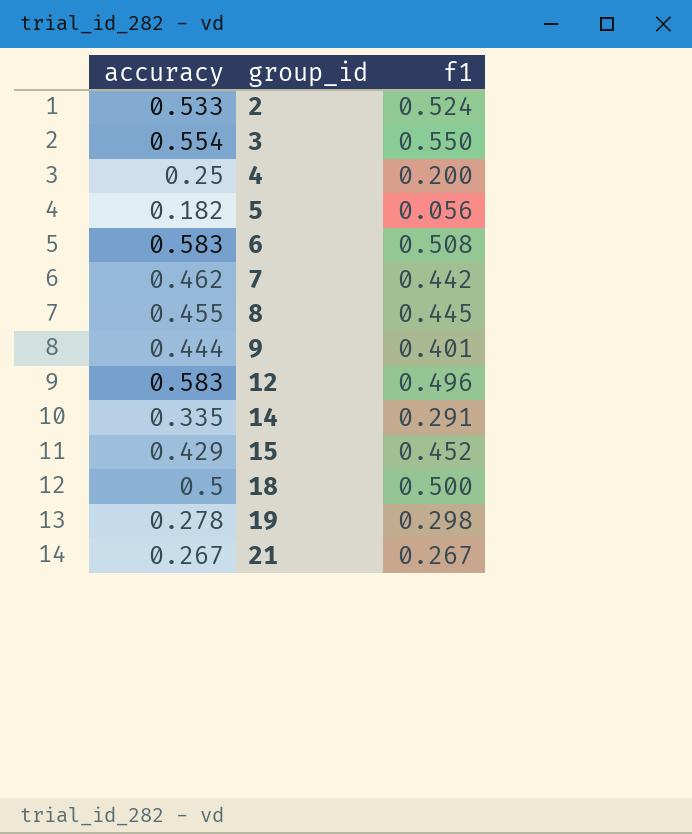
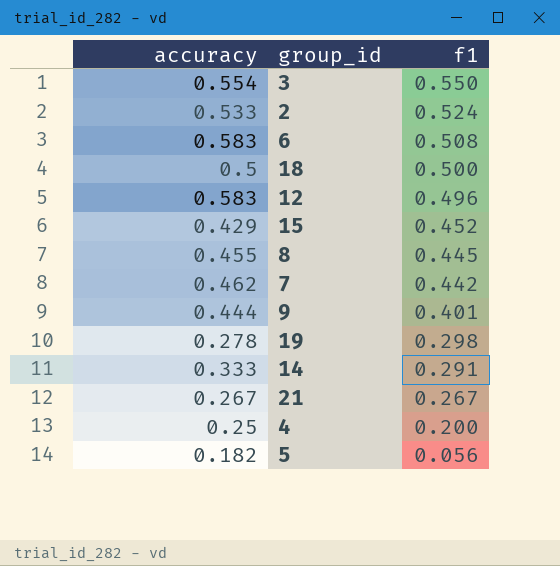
row order: group_id ascending -> f1 descending
14 | accuracy: 0.335 -> 0.333

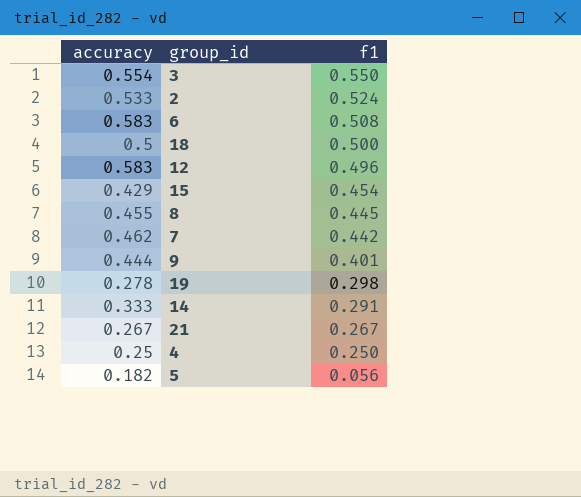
15 | f1: 0.452 -> 0.454
4 | f1: 0.200 -> 0.250

